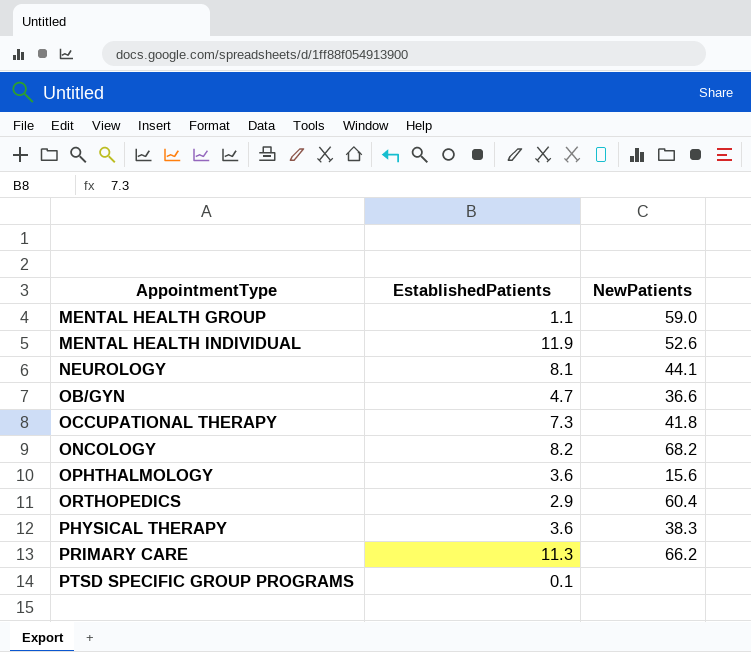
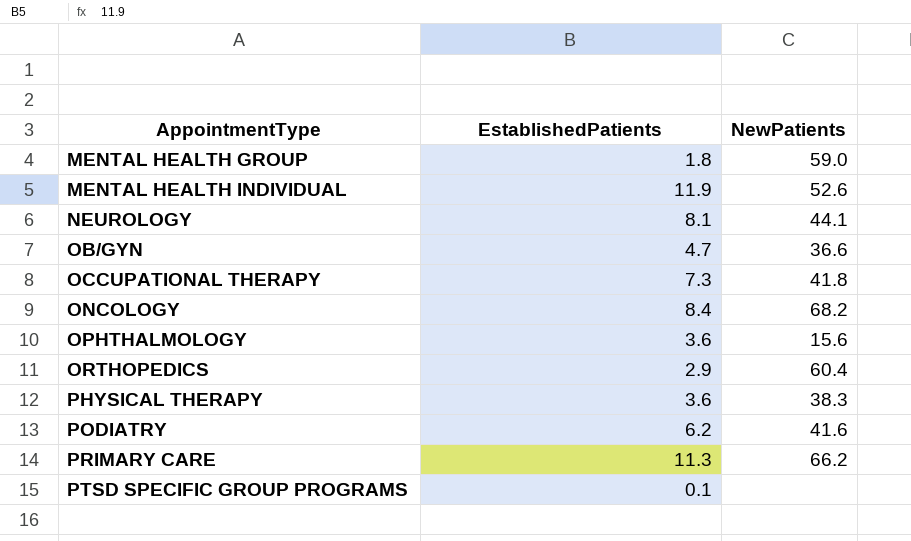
MENTAL HEALTH GROUP | EstablishedPatients: 1.1 -> 1.8
ONCOLOGY | EstablishedPatients: 8.2 -> 8.4
row PODIATRY: none -> 6.2 | 41.6

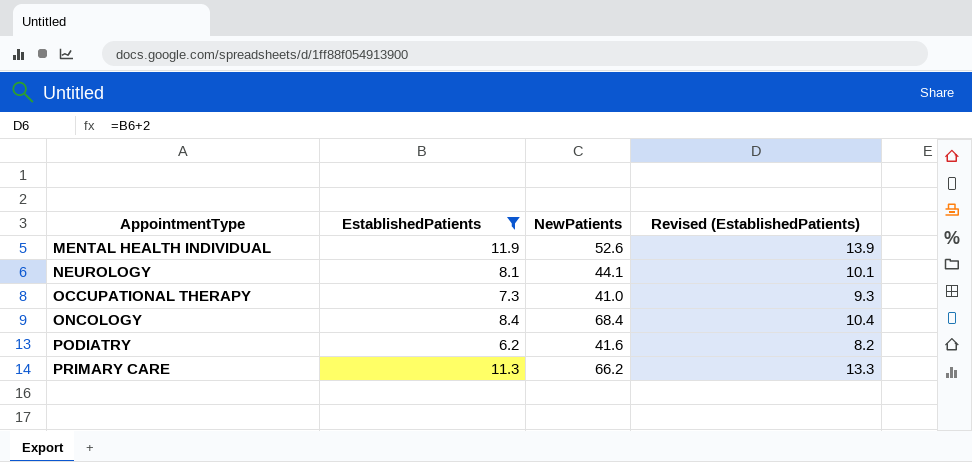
filter: none -> EstablishedPatients >= 6.2
column Revised (EstablishedPatients) | formula: none -> [EstablishedPatients] + 2
OCCUPATIONAL THERAPY | NewPatients: 41.8 -> 41.0
ONCOLOGY | NewPatients: 68.2 -> 68.4

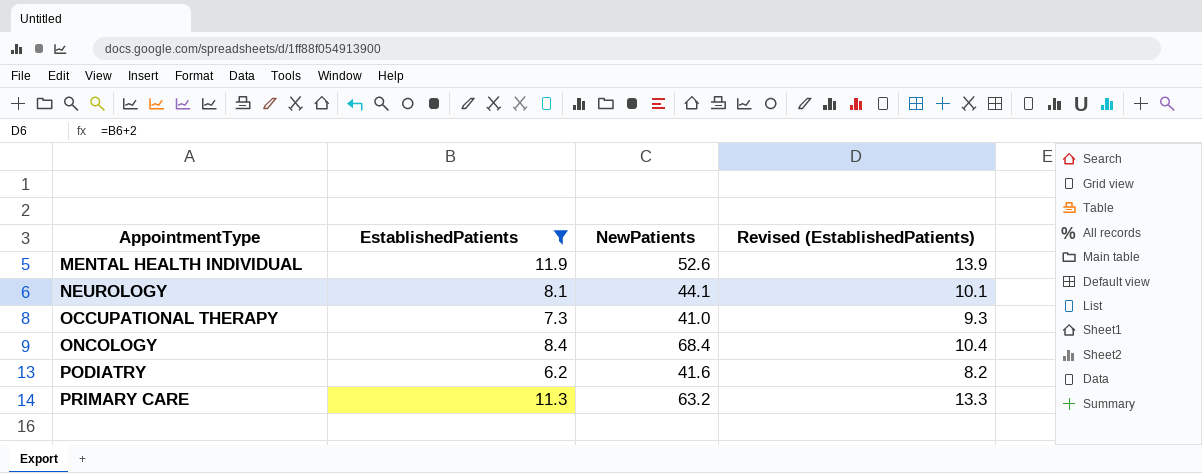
PRIMARY CARE | NewPatients: 66.2 -> 63.2

